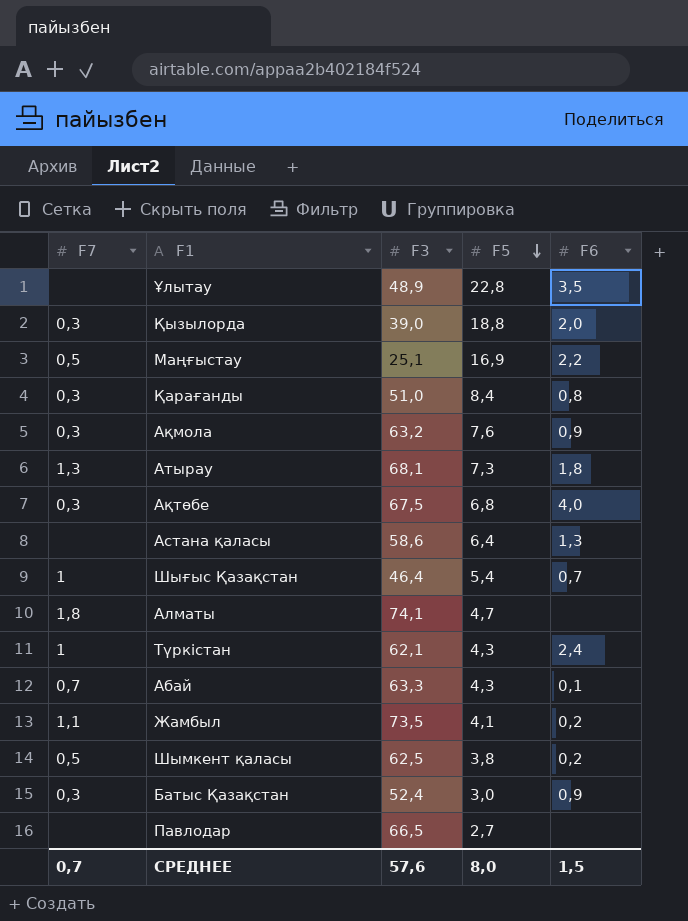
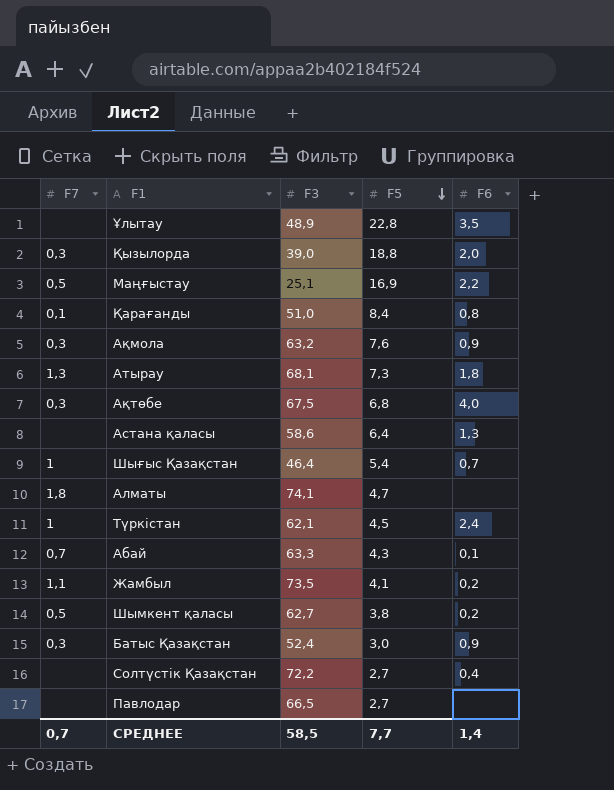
Қарағанды | F7: 0,3 -> 0,1
Түркістан | F5: 4,3 -> 4,5
Шымкент қаласы | F3: 62,5 -> 62,7
row Солтүстік Қазақстан: none -> none | 72,2 | 2,7 | 0,4
СРЕДНЕЕ | F3: 57,6 -> 58,5
СРЕДНЕЕ | F5: 8,0 -> 7,7
СРЕДНЕЕ | F6: 1,5 -> 1,4

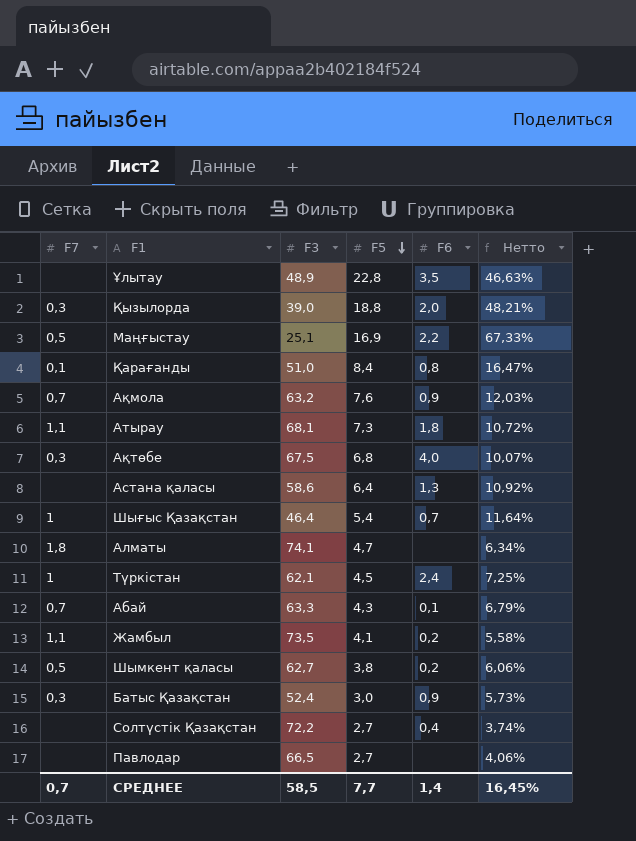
column Нетто | formula: none -> [F5] / [F3]
Ақмола | F7: 0,3 -> 0,7
Атырау | F7: 1,3 -> 1,1

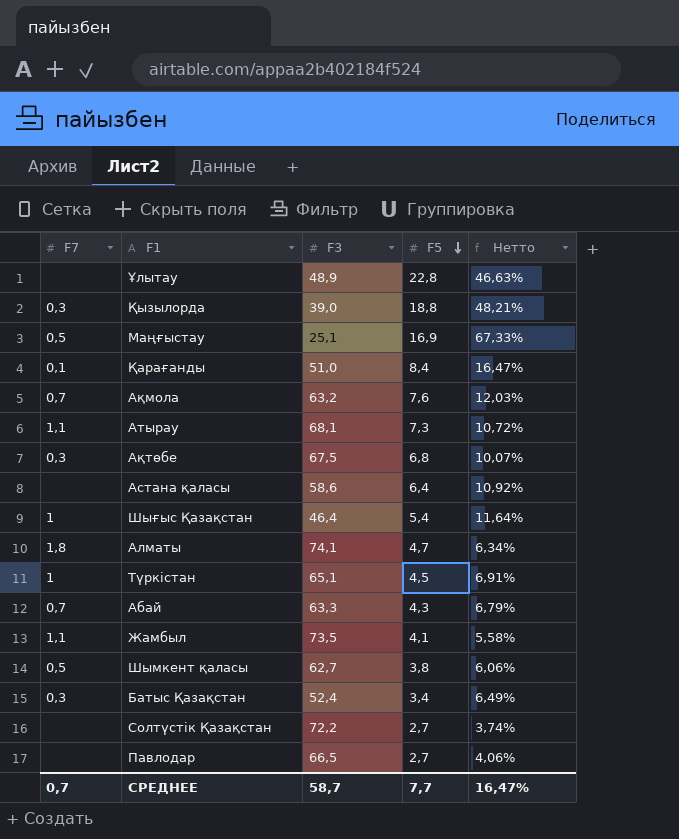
column F6 | position: 5 -> none
Түркістан | F3: 62,1 -> 65,1
Түркістан | Нетто: 7,25% -> 6,91%
Батыс Қазақстан | F5: 3,0 -> 3,4
Батыс Қазақстан | Нетто: 5,73% -> 6,49%
СРЕДНЕЕ | F3: 58,5 -> 58,7
СРЕДНЕЕ | Нетто: 16,45% -> 16,47%

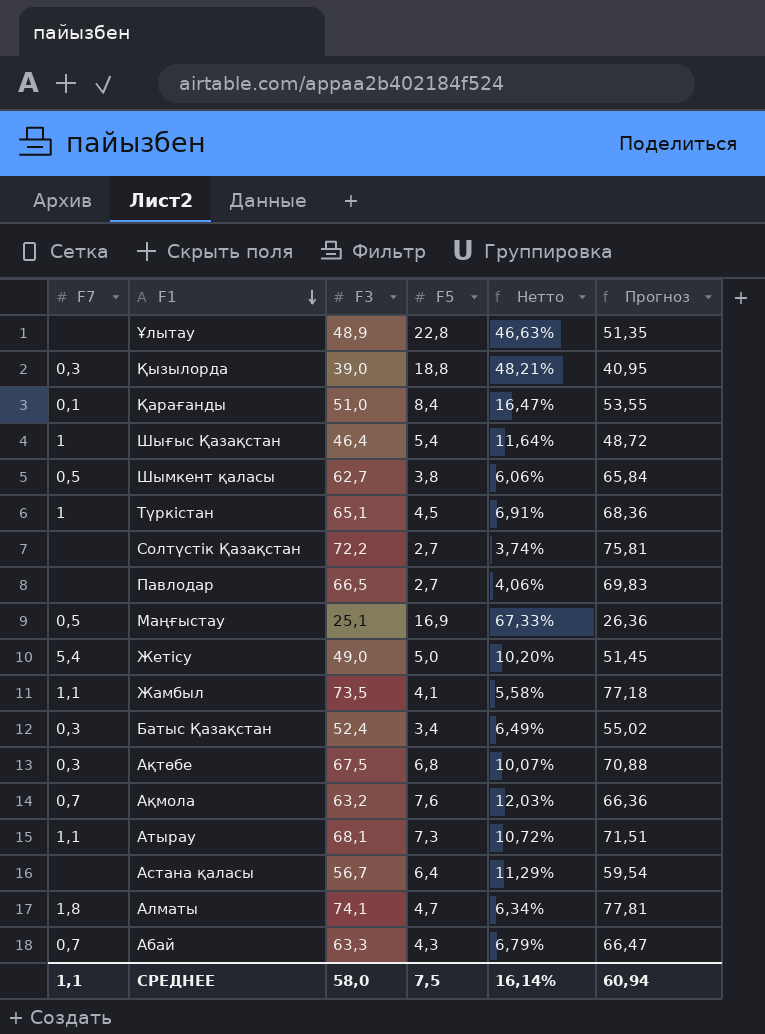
row order: F5 descending -> F1 descending
column Прогноз | formula: none -> [F3] * 1,05
row Жетісу: none -> 5,4 | 49,0 | 5,0 | 10,20% | 51,45
Астана қаласы | F3: 58,6 -> 56,7
Астана қаласы | Нетто: 10,92% -> 11,29%
СРЕДНЕЕ | F7: 0,7 -> 1,1
СРЕДНЕЕ | F3: 58,7 -> 58,0
СРЕДНЕЕ | F5: 7,7 -> 7,5
СРЕДНЕЕ | Нетто: 16,47% -> 16,14%

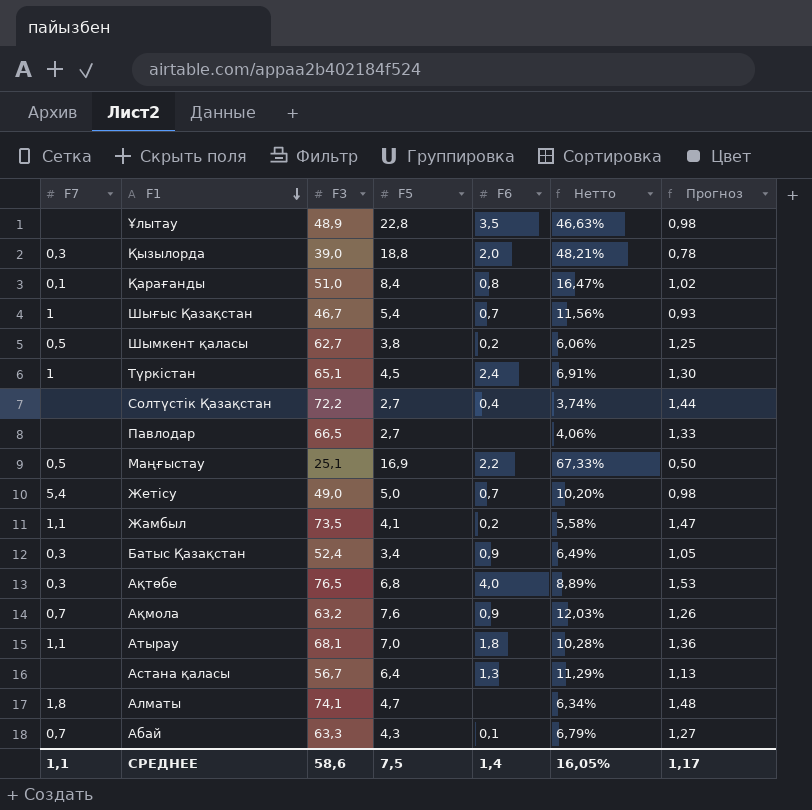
column F6 | position: none -> 5
column Прогноз | formula: [F3] * 1,05 -> [F3] * 0,02
Шығыс Қазақстан | F3: 46,4 -> 46,7
Шығыс Қазақстан | Нетто: 11,64% -> 11,56%
Ақтөбе | F3: 67,5 -> 76,5
Ақтөбе | Нетто: 10,07% -> 8,89%
Атырау | F5: 7,3 -> 7,0
Атырау | Нетто: 10,72% -> 10,28%
СРЕДНЕЕ | F3: 58,0 -> 58,6
СРЕДНЕЕ | Нетто: 16,14% -> 16,05%
СРЕДНЕЕ | Прогноз: 60,94 -> 1,17

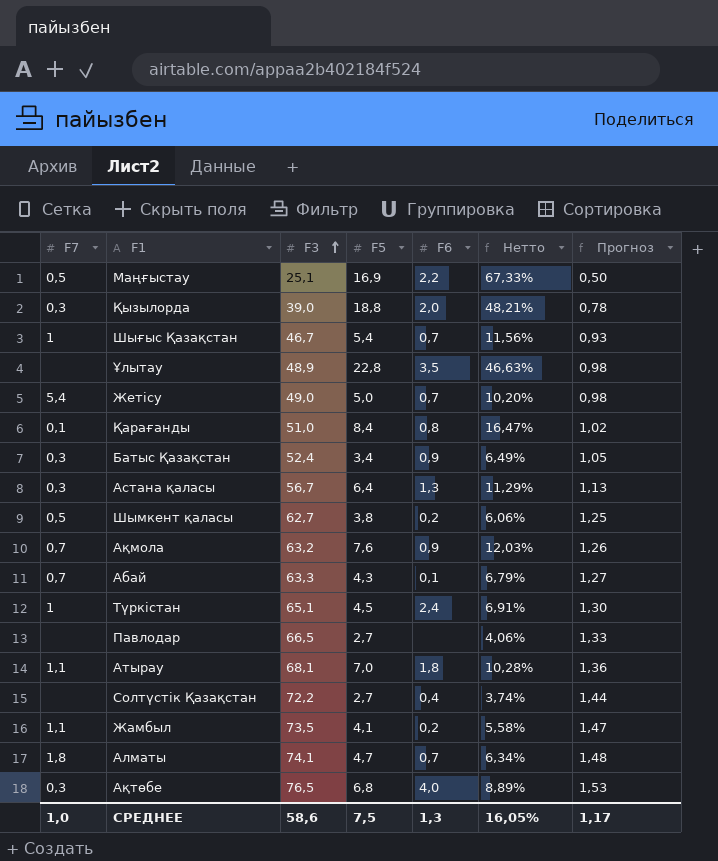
row order: F1 descending -> F3 ascending
Астана қаласы | F7: none -> 0,3
Алматы | F6: none -> 0,7
СРЕДНЕЕ | F7: 1,1 -> 1,0
СРЕДНЕЕ | F6: 1,4 -> 1,3

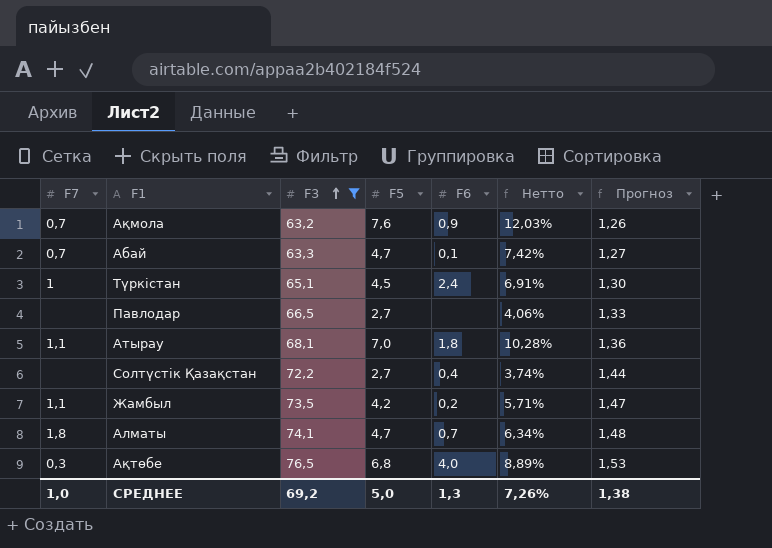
filter: none -> F3 >= 63,2
Абай | F5: 4,3 -> 4,7
Абай | Нетто: 6,79% -> 7,42%
Жамбыл | F5: 4,1 -> 4,2
Жамбыл | Нетто: 5,58% -> 5,71%
СРЕДНЕЕ | F3: 58,6 -> 69,2
СРЕДНЕЕ | F5: 7,5 -> 5,0
СРЕДНЕЕ | Нетто: 16,05% -> 7,26%
СРЕДНЕЕ | Прогноз: 1,17 -> 1,38

